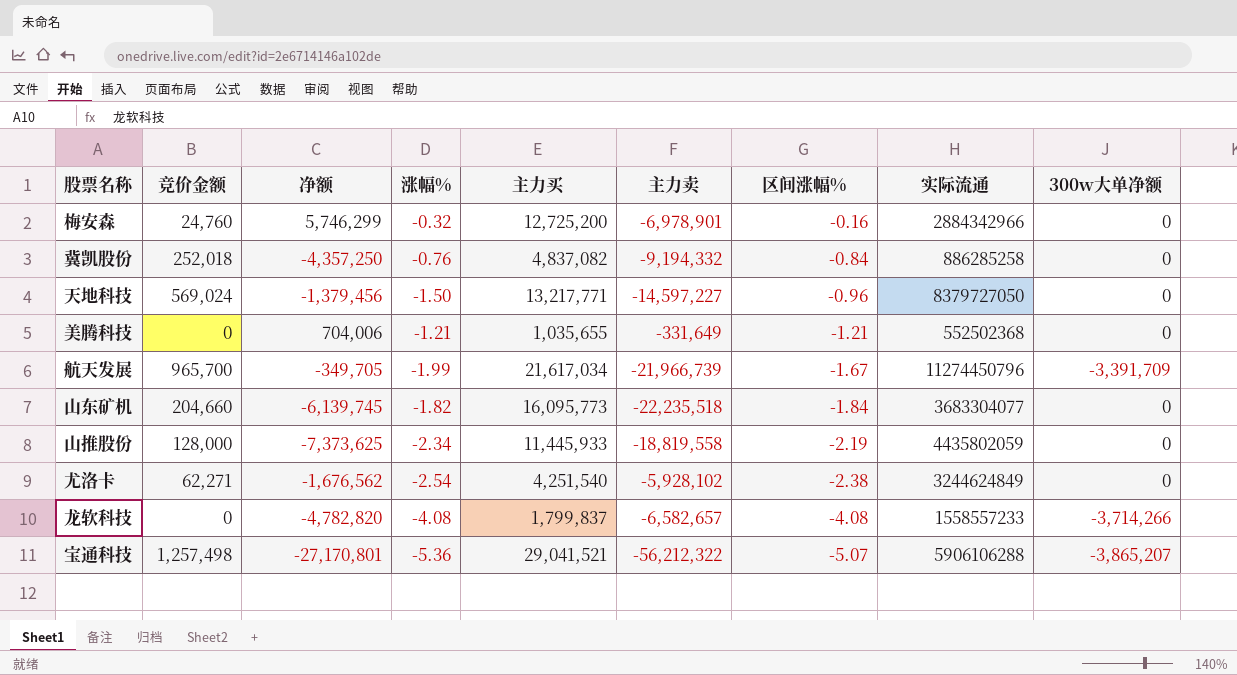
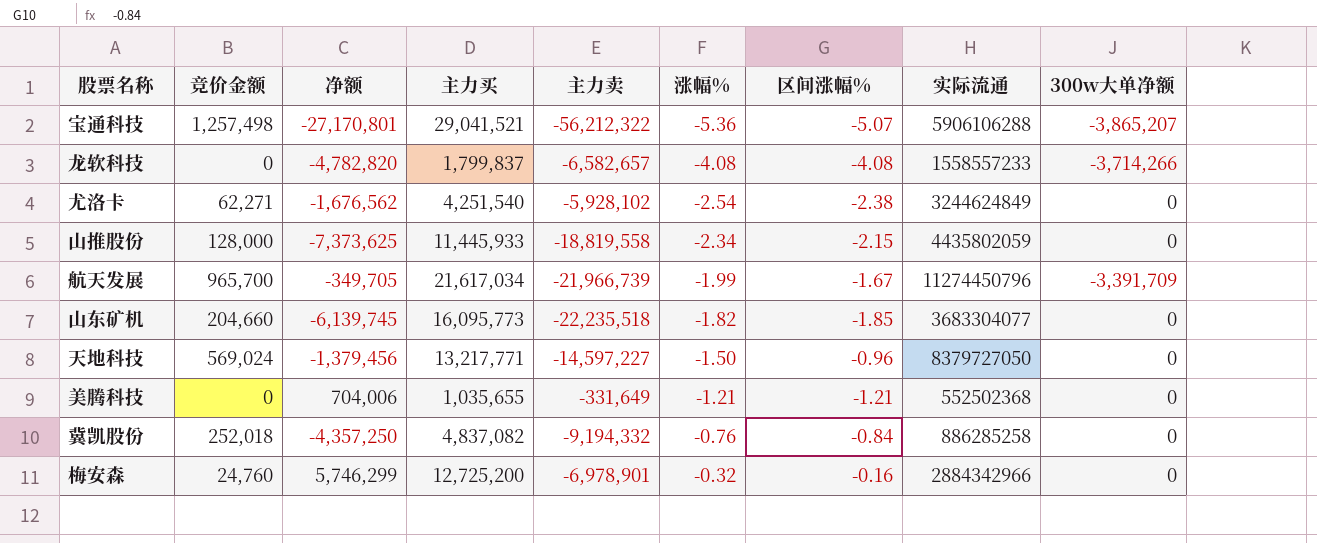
row order: 区间涨幅% descending -> 涨幅% ascending
column 涨幅% | position: 4 -> 6
山推股份 | 区间涨幅%: -2.19 -> -2.15
山东矿机 | 区间涨幅%: -1.84 -> -1.85

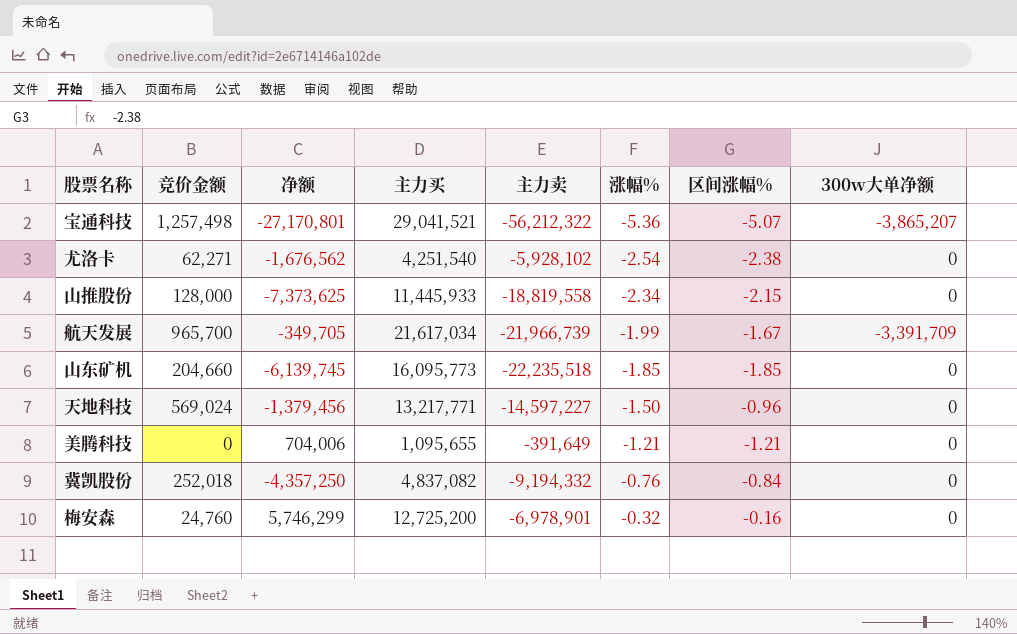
column 实际流通 | position: 8 -> none
row 龙软科技: 0 | -4,782,820 | 1,799,837 | -6,582,657 | -4.08 | -4.08 | 1558557233 | -3,714,266 -> none
山东矿机 | 涨幅%: -1.82 -> -1.85
美腾科技 | 主力买: 1,035,655 -> 1,095,655
美腾科技 | 主力卖: -331,649 -> -391,649

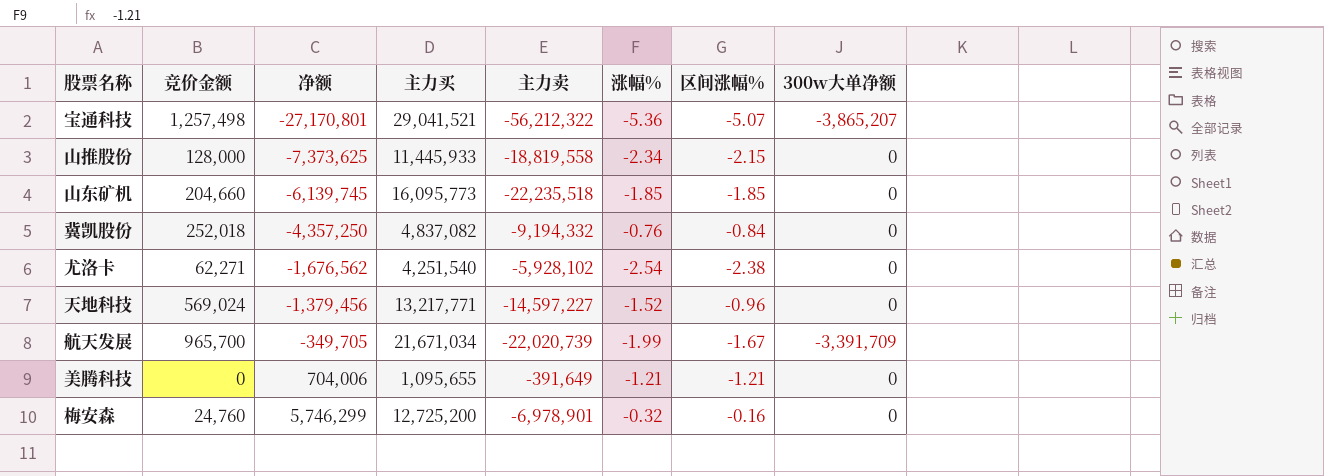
row order: 涨幅% ascending -> 净额 ascending
天地科技 | 涨幅%: -1.50 -> -1.52
航天发展 | 主力买: 21,617,034 -> 21,671,034
航天发展 | 主力卖: -21,966,739 -> -22,020,739

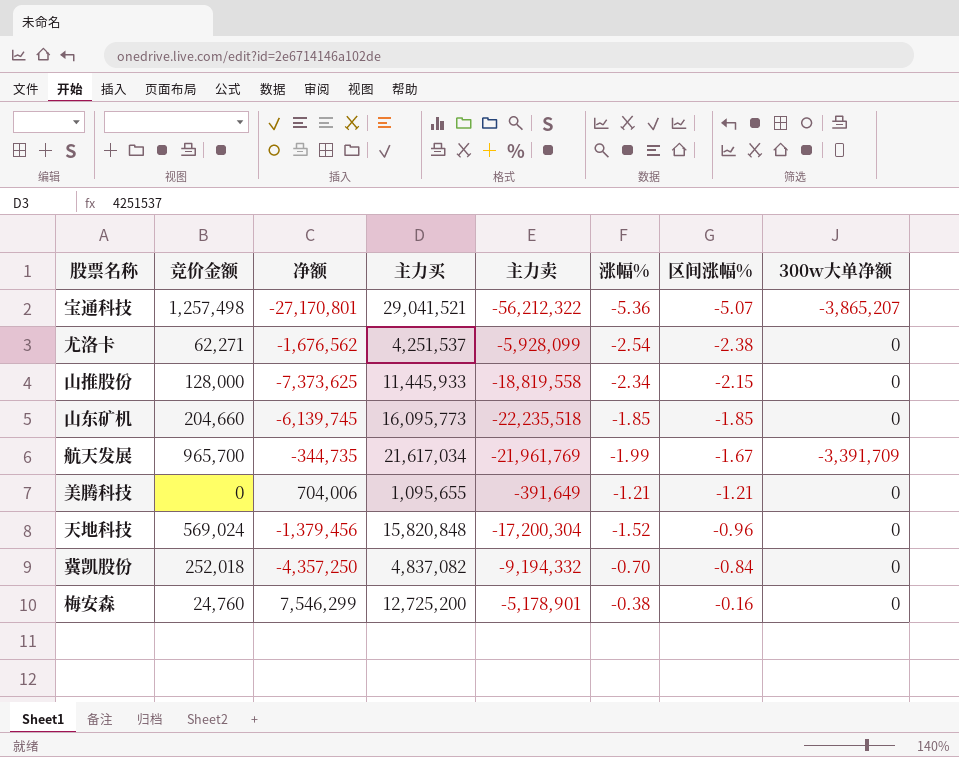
row order: 净额 ascending -> 区间涨幅% ascending
尤洛卡 | 主力买: 4,251,540 -> 4,251,537
尤洛卡 | 主力卖: -5,928,102 -> -5,928,099
航天发展 | 净额: -349,705 -> -344,735
航天发展 | 主力买: 21,671,034 -> 21,617,034
航天发展 | 主力卖: -22,020,739 -> -21,961,769
天地科技 | 主力买: 13,217,771 -> 15,820,848
天地科技 | 主力卖: -14,597,227 -> -17,200,304
冀凯股份 | 涨幅%: -0.76 -> -0.70
梅安森 | 净额: 5,746,299 -> 7,546,299
梅安森 | 主力卖: -6,978,901 -> -5,178,901
梅安森 | 涨幅%: -0.32 -> -0.38

